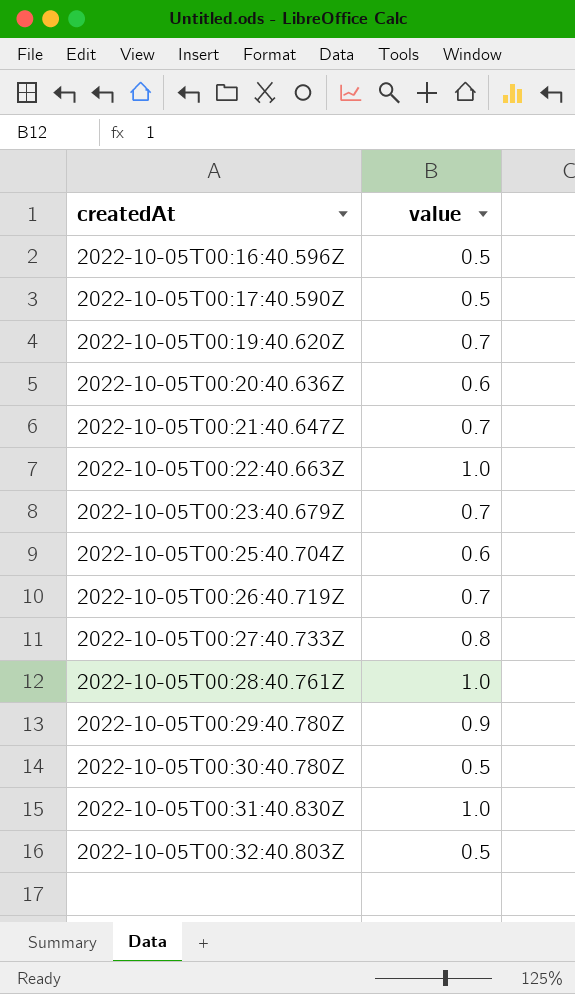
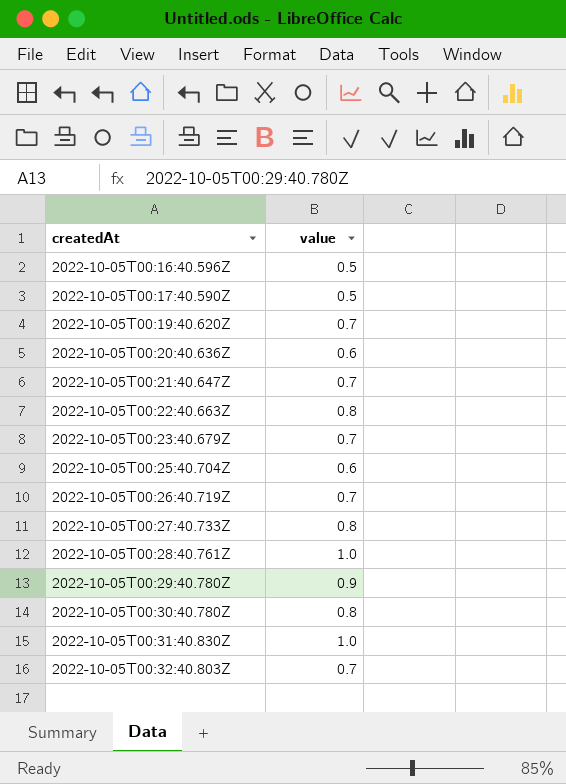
2022-10-05T00:22:40.663Z | value: 1.0 -> 0.8
2022-10-05T00:30:40.780Z | value: 0.5 -> 0.8
2022-10-05T00:32:40.803Z | value: 0.5 -> 0.7

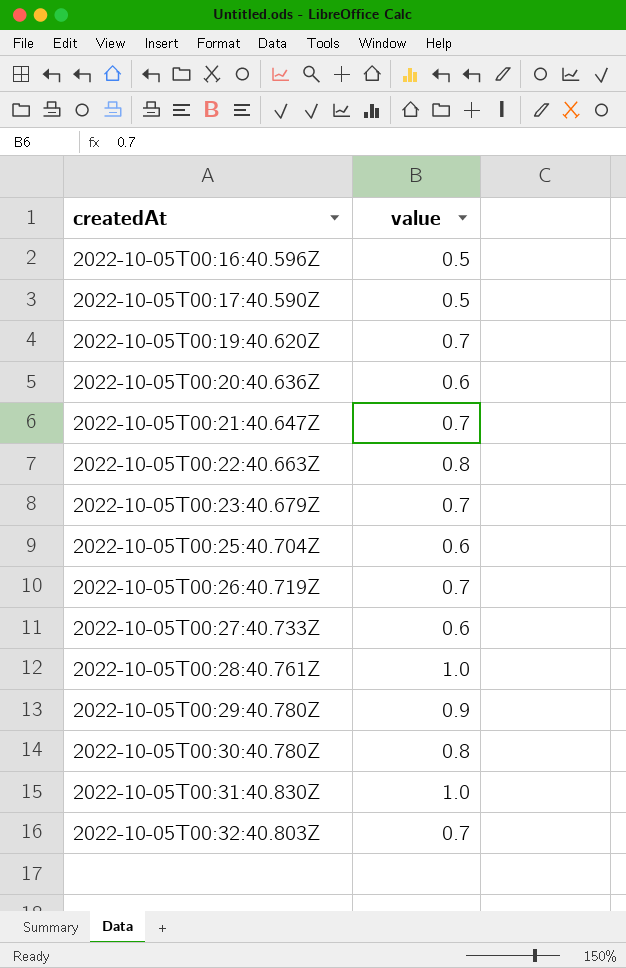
2022-10-05T00:27:40.733Z | value: 0.8 -> 0.6

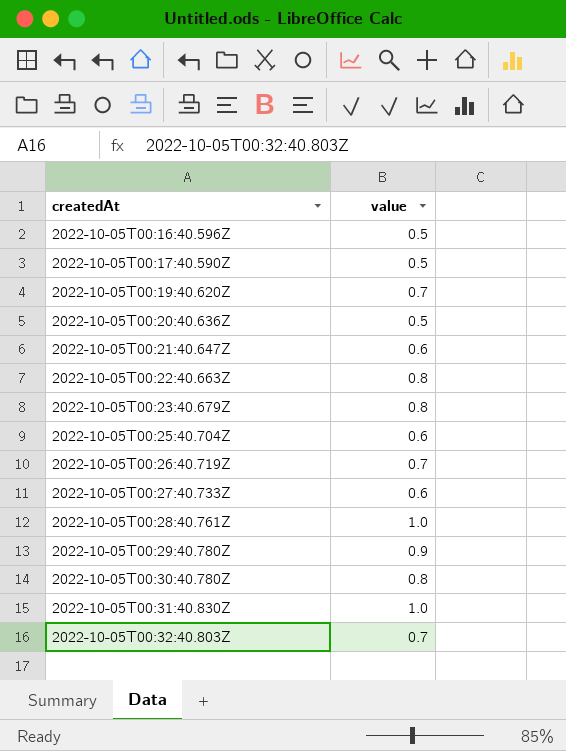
2022-10-05T00:20:40.636Z | value: 0.6 -> 0.5
2022-10-05T00:21:40.647Z | value: 0.7 -> 0.6
2022-10-05T00:23:40.679Z | value: 0.7 -> 0.8

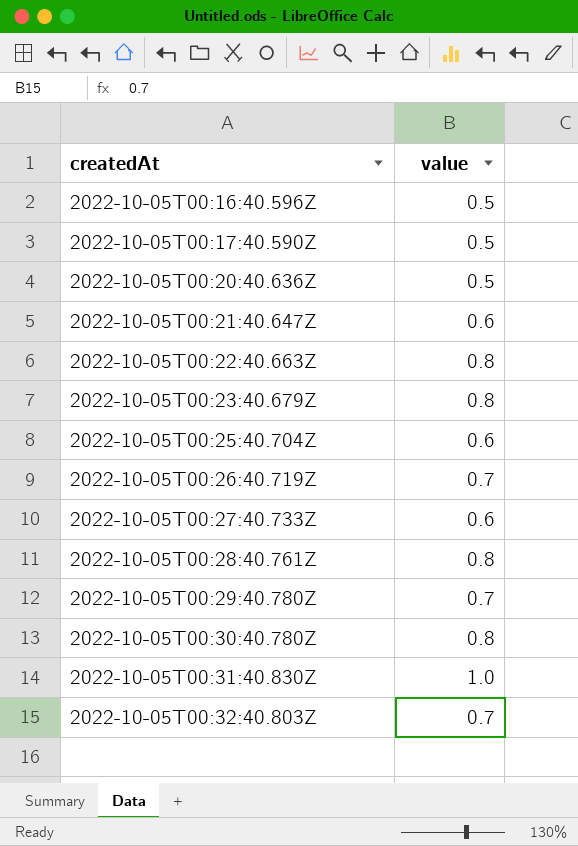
row 2022-10-05T00:19:40.620Z: 0.7 -> none
2022-10-05T00:28:40.761Z | value: 1.0 -> 0.8
2022-10-05T00:29:40.780Z | value: 0.9 -> 0.7

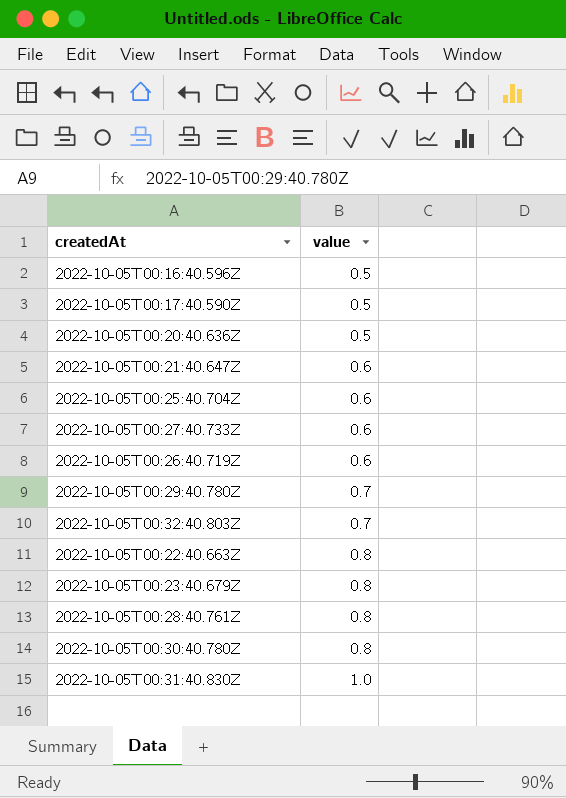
row order: createdAt ascending -> value ascending
2022-10-05T00:26:40.719Z | value: 0.7 -> 0.6

